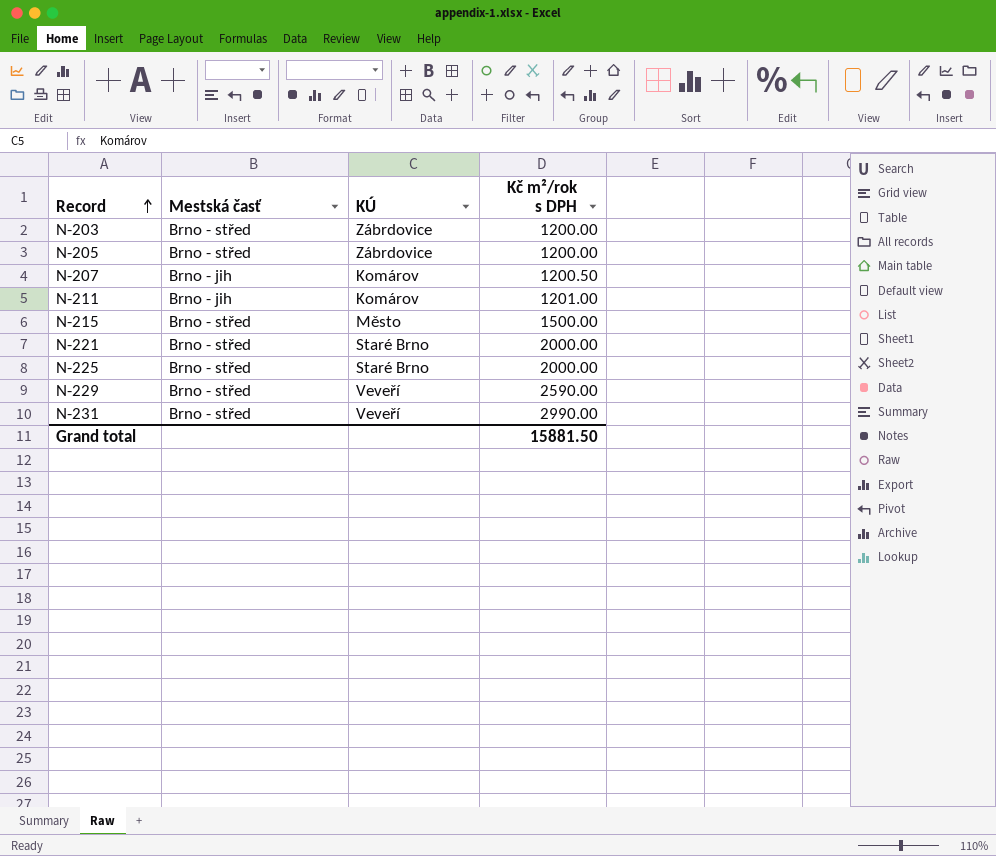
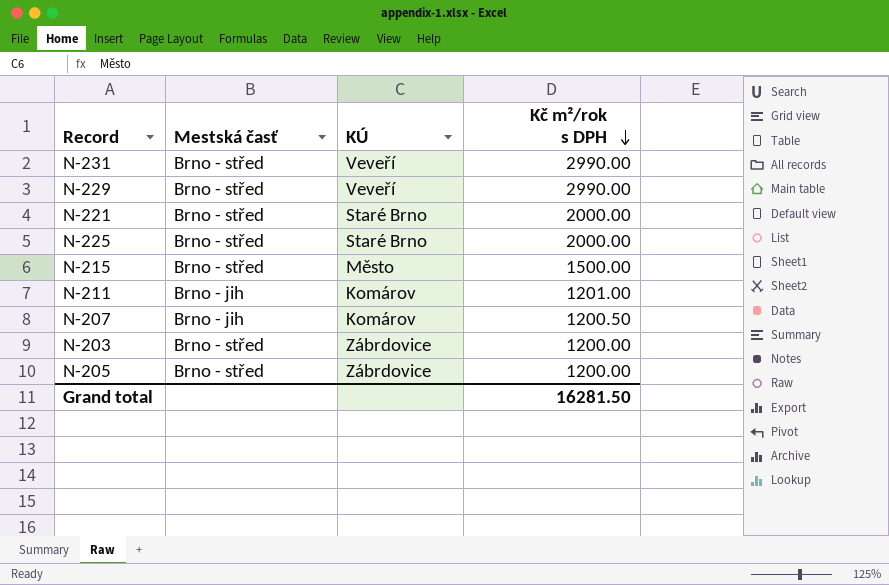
row order: Record ascending -> Kč m²/rok s DPH descending
N-229 | Kč m²/rok s DPH: 2590.00 -> 2990.00
Grand total | Kč m²/rok s DPH: 15881.50 -> 16281.50

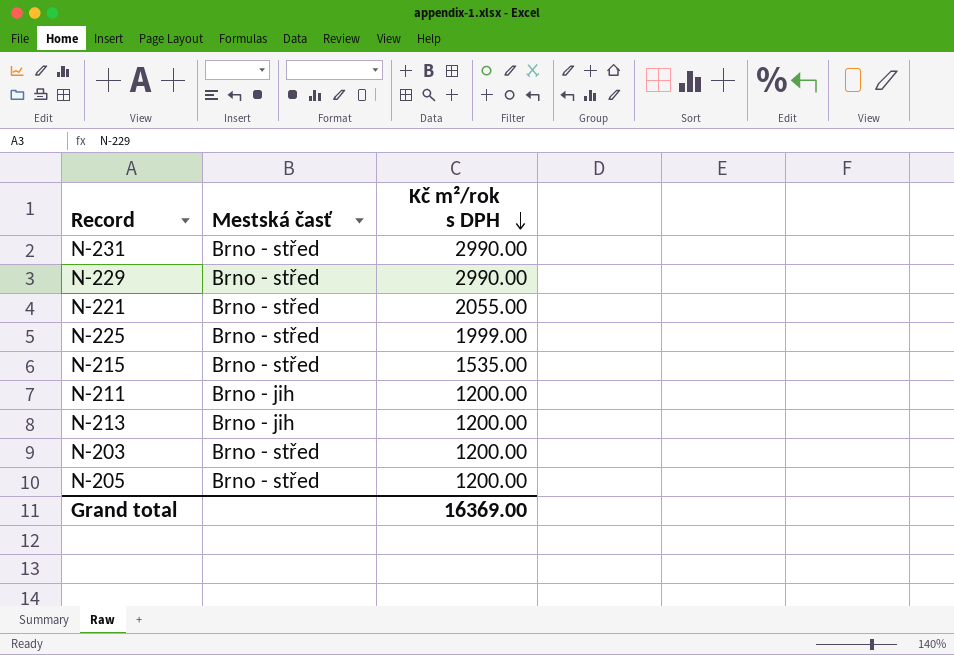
column KÚ | position: 3 -> none
row N-207: Brno - jih | Komárov | 1200.50 -> none
N-221 | Kč m²/rok s DPH: 2000.00 -> 2055.00
N-225 | Kč m²/rok s DPH: 2000.00 -> 1999.00
N-215 | Kč m²/rok s DPH: 1500.00 -> 1535.00
N-211 | Kč m²/rok s DPH: 1201.00 -> 1200.00
row N-213: none -> Brno - jih | 1200.00
Grand total | Kč m²/rok s DPH: 16281.50 -> 16369.00

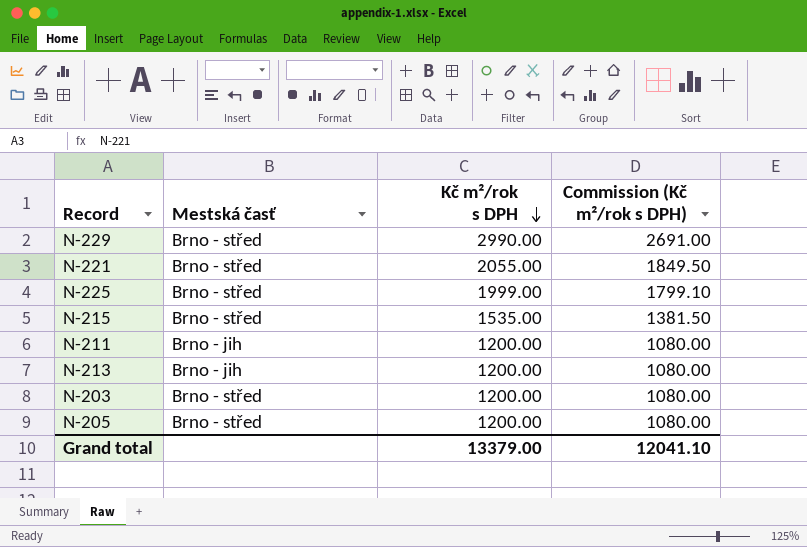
column Commission (Kč m²/rok s DPH) | formula: none -> [Kč m²/rok s DPH] * 0.9
row N-231: Brno - střed | 2990.00 -> none
Grand total | Kč m²/rok s DPH: 16369.00 -> 13379.00

